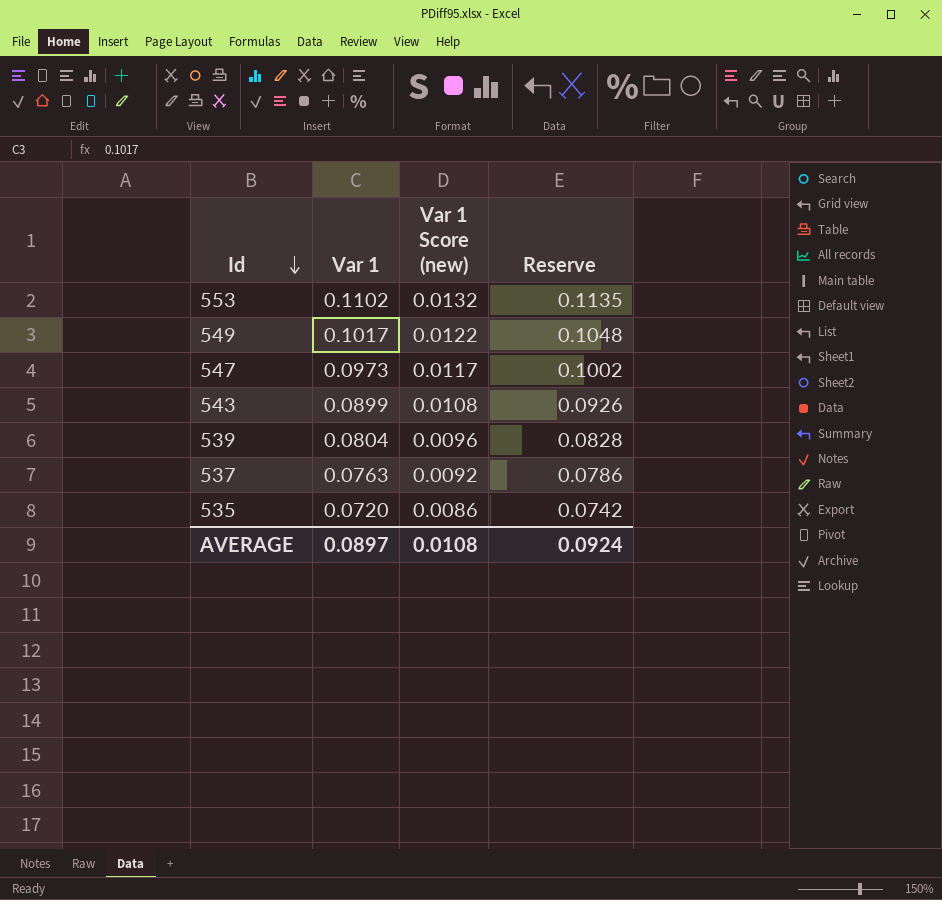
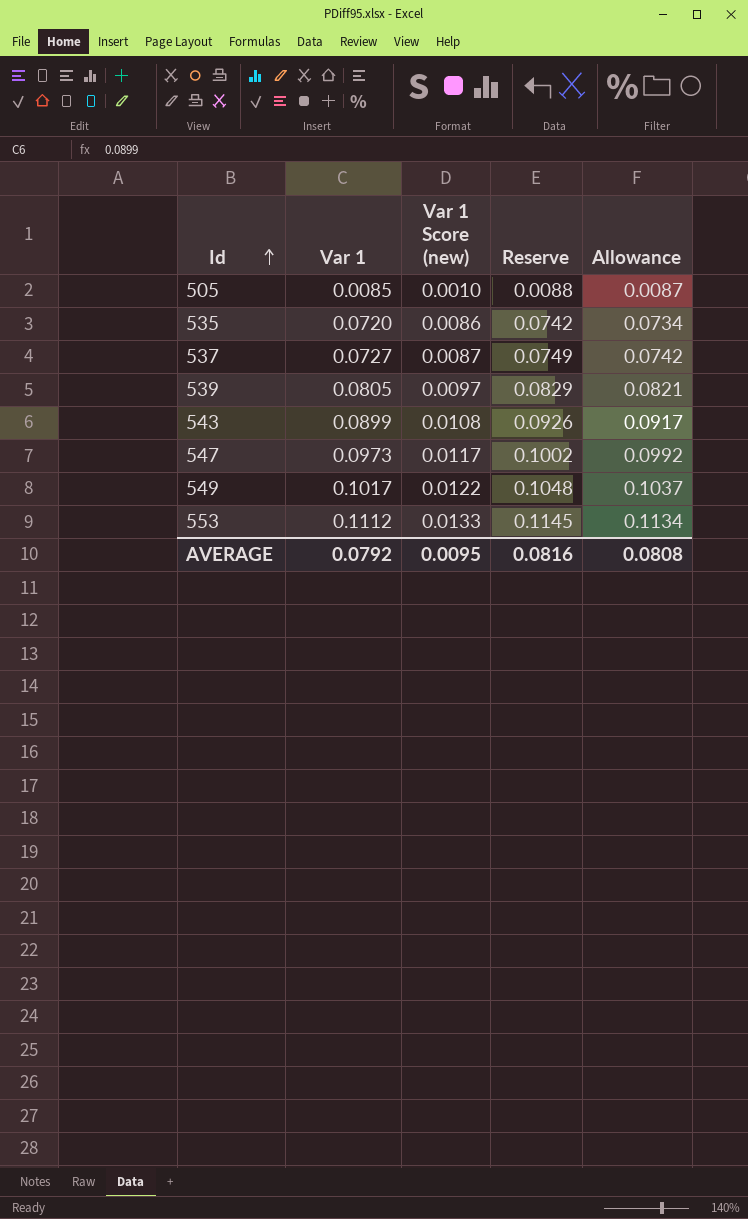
row order: Id descending -> Id ascending
column Allowance | formula: none -> [Var 1] * 1.02
row 505: none -> 0.0085 | 0.0010 | 0.0088 | 0.0087
537 | Var 1: 0.0763 -> 0.0727
537 | Var 1 Score (new): 0.0092 -> 0.0087
537 | Reserve: 0.0786 -> 0.0749
539 | Var 1: 0.0804 -> 0.0805
539 | Var 1 Score (new): 0.0096 -> 0.0097
539 | Reserve: 0.0828 -> 0.0829
553 | Var 1: 0.1102 -> 0.1112
553 | Var 1 Score (new): 0.0132 -> 0.0133
553 | Reserve: 0.1135 -> 0.1145
AVERAGE | Var 1: 0.0897 -> 0.0792
AVERAGE | Var 1 Score (new): 0.0108 -> 0.0095
AVERAGE | Reserve: 0.0924 -> 0.0816

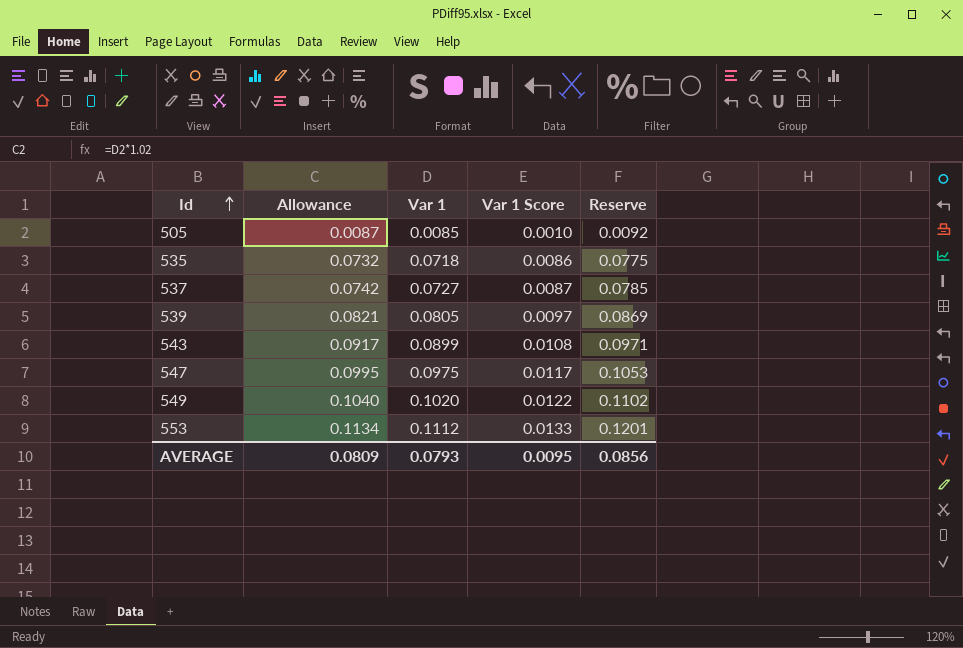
column Allowance | position: 5 -> 2
column name: Var 1 Score (new) -> Var 1 Score
column Reserve | formula: [Var 1] * 1.03 -> [Var 1] * 1.08
535 | Allowance: 0.0734 -> 0.0732
535 | Var 1: 0.0720 -> 0.0718
547 | Allowance: 0.0992 -> 0.0995
547 | Var 1: 0.0973 -> 0.0975
549 | Allowance: 0.1037 -> 0.1040
549 | Var 1: 0.1017 -> 0.1020
AVERAGE | Allowance: 0.0808 -> 0.0809
AVERAGE | Var 1: 0.0792 -> 0.0793
AVERAGE | Reserve: 0.0816 -> 0.0856

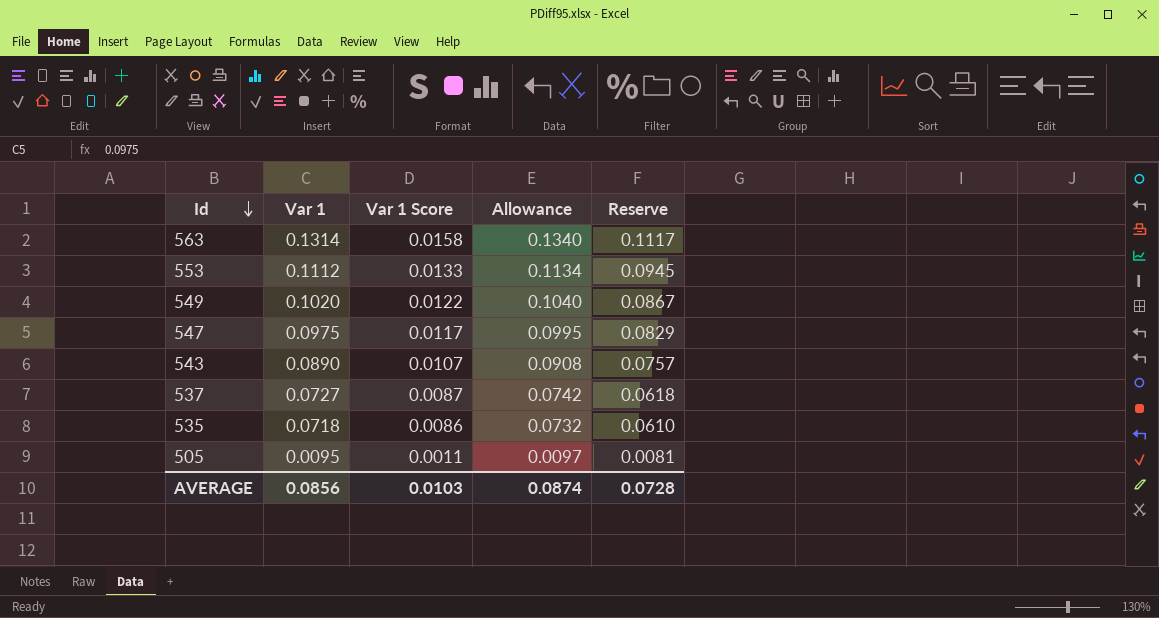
row order: Id ascending -> Id descending
column Allowance | position: 2 -> 4
column Reserve | formula: [Var 1] * 1.08 -> [Var 1] * 0.85
row 539: 0.0821 | 0.0805 | 0.0097 | 0.0869 -> none
row 563: none -> 0.1314 | 0.0158 | 0.1340 | 0.1117
543 | Var 1: 0.0899 -> 0.0890
543 | Var 1 Score: 0.0108 -> 0.0107
543 | Allowance: 0.0917 -> 0.0908
505 | Var 1: 0.0085 -> 0.0095
505 | Var 1 Score: 0.0010 -> 0.0011
505 | Allowance: 0.0087 -> 0.0097
AVERAGE | Var 1: 0.0793 -> 0.0856
AVERAGE | Var 1 Score: 0.0095 -> 0.0103
AVERAGE | Allowance: 0.0809 -> 0.0874
AVERAGE | Reserve: 0.0856 -> 0.0728

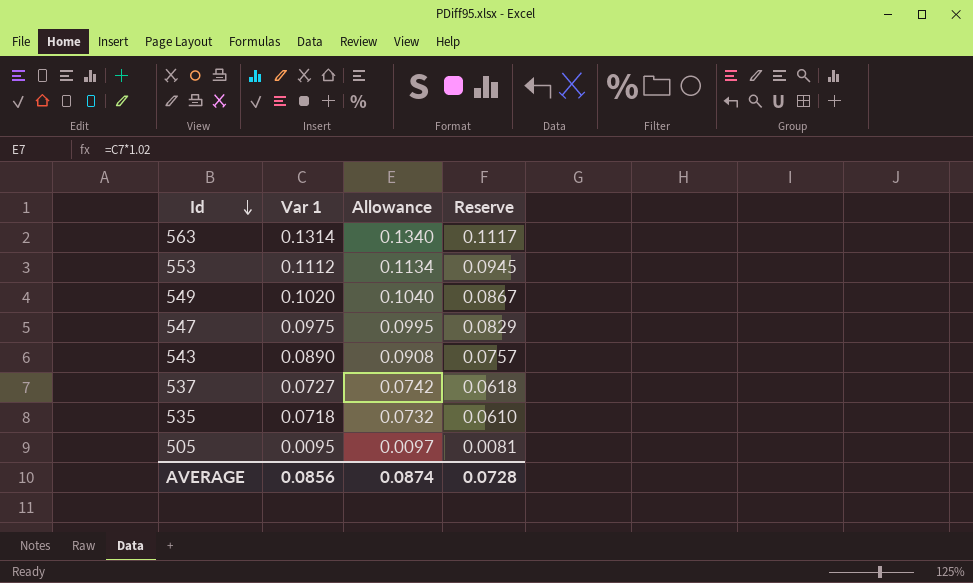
column Var 1 Score | formula: [Var 1] * 0.12 -> none

